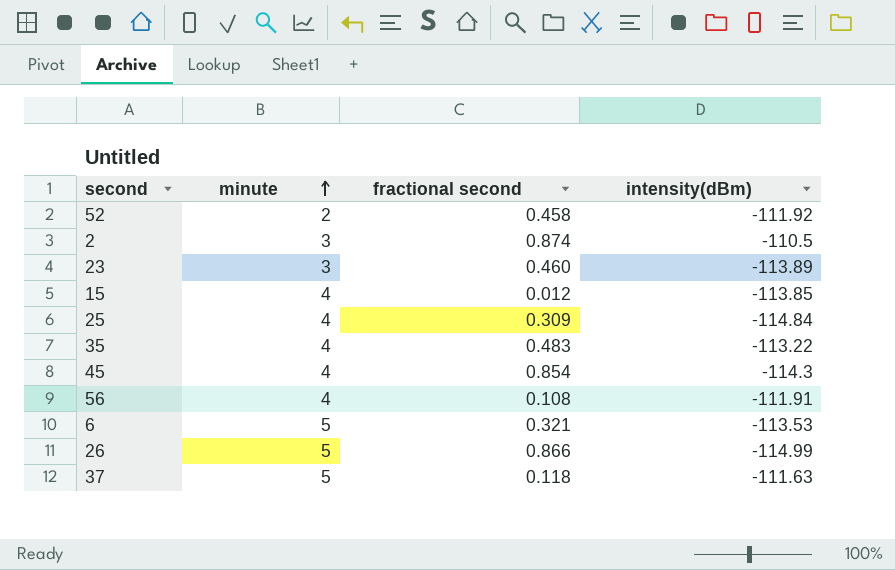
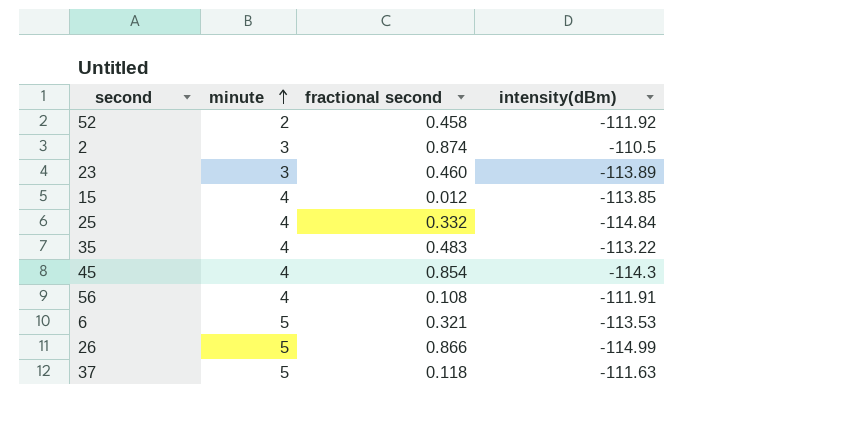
25 | fractional second: 0.309 -> 0.332

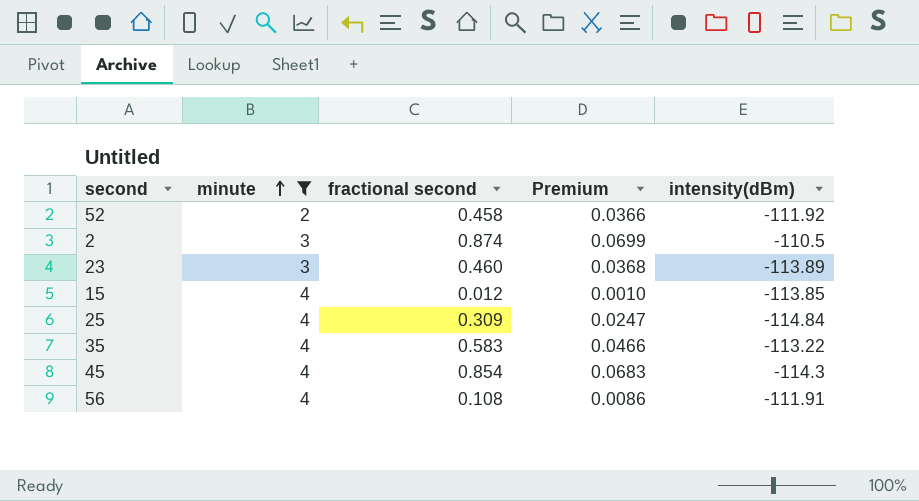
filter: none -> minute != 5
column Premium | formula: none -> [fractional second] * 0.08
25 | fractional second: 0.332 -> 0.309
35 | fractional second: 0.483 -> 0.583

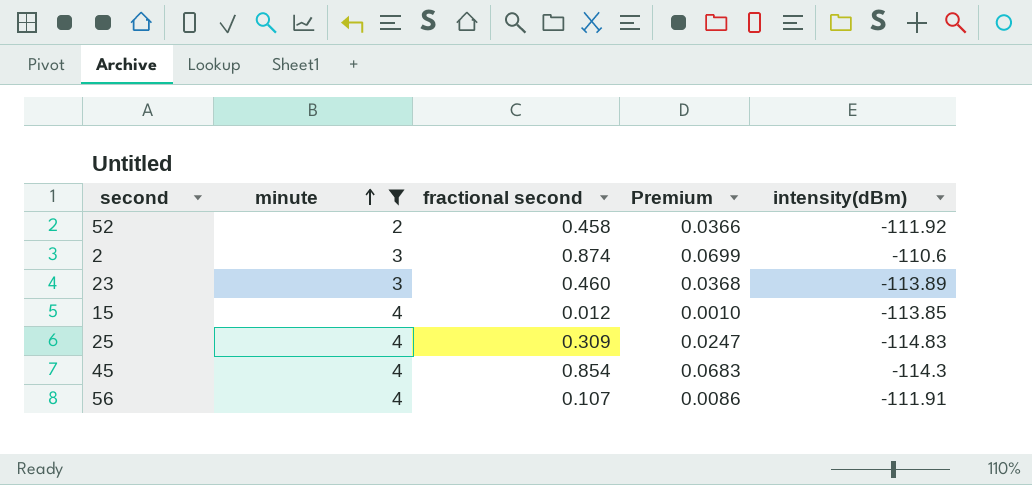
row 35: 4 | 0.583 | 0.0466 | -113.22 -> none
2 | intensity(dBm): -110.5 -> -110.6
25 | intensity(dBm): -114.84 -> -114.83
56 | fractional second: 0.108 -> 0.107

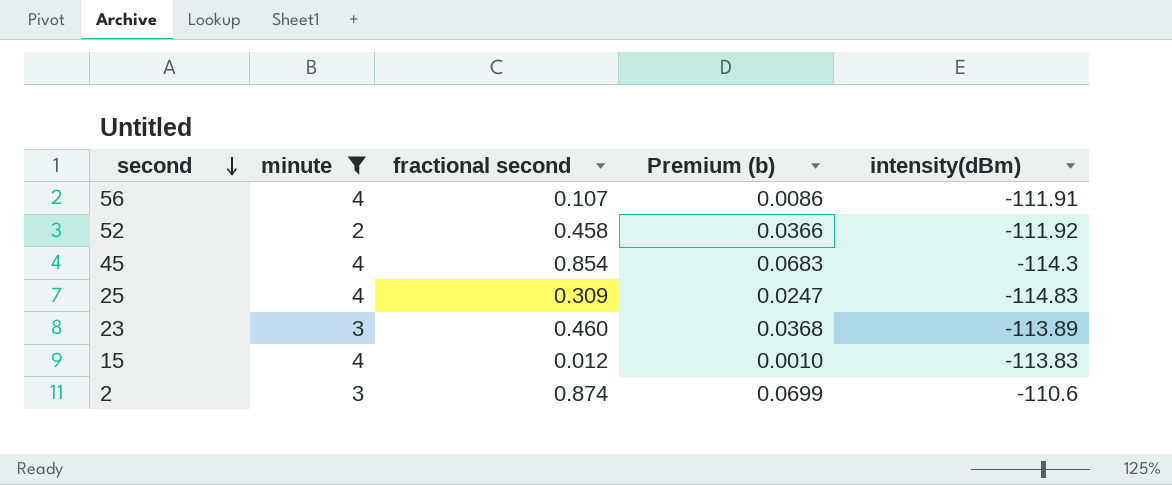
row order: minute ascending -> second descending
column name: Premium -> Premium (b)
15 | intensity(dBm): -113.85 -> -113.83

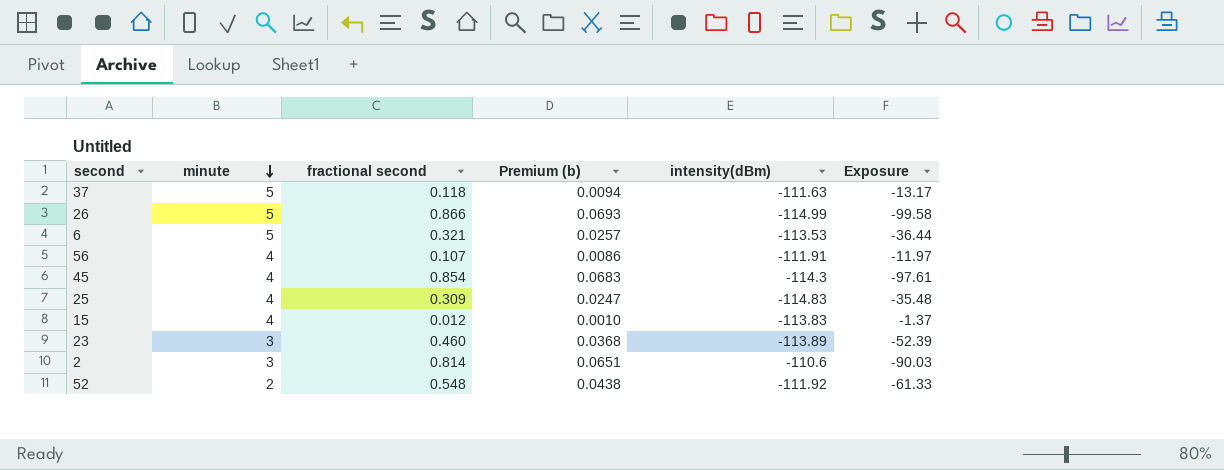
filter: minute != 5 -> none
row order: second descending -> minute descending
column Exposure | formula: none -> [fractional second] * [intensity(dBm)]
2 | fractional second: 0.874 -> 0.814
2 | Premium (b): 0.0699 -> 0.0651
52 | fractional second: 0.458 -> 0.548
52 | Premium (b): 0.0366 -> 0.0438

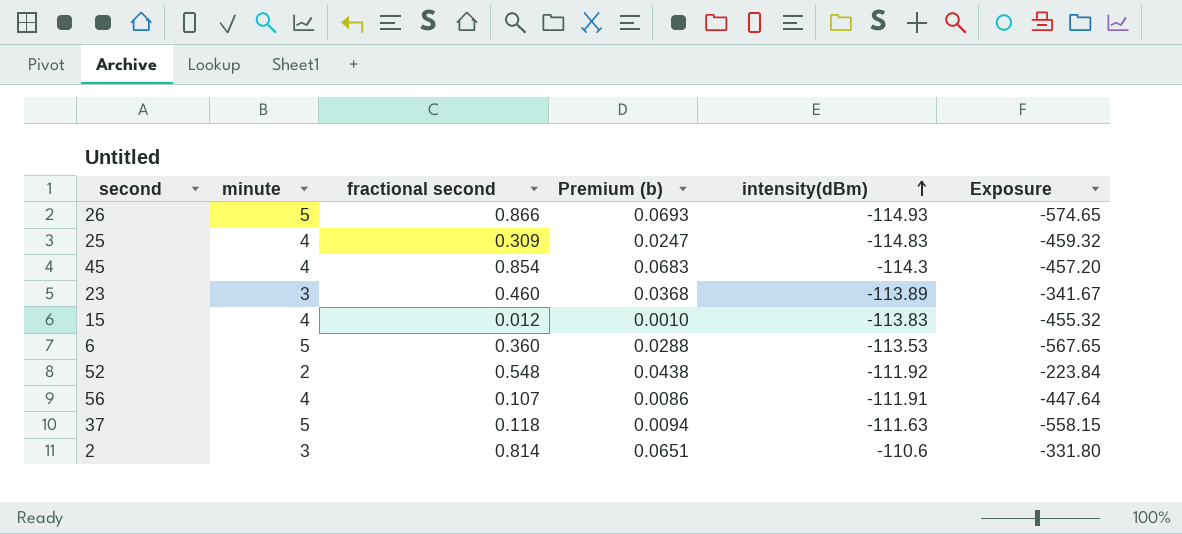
row order: minute descending -> intensity(dBm) ascending
column Exposure | formula: [fractional second] * [intensity(dBm)] -> [minute] * [intensity(dBm)]
26 | intensity(dBm): -114.99 -> -114.93
6 | fractional second: 0.321 -> 0.360
6 | Premium (b): 0.0257 -> 0.0288

